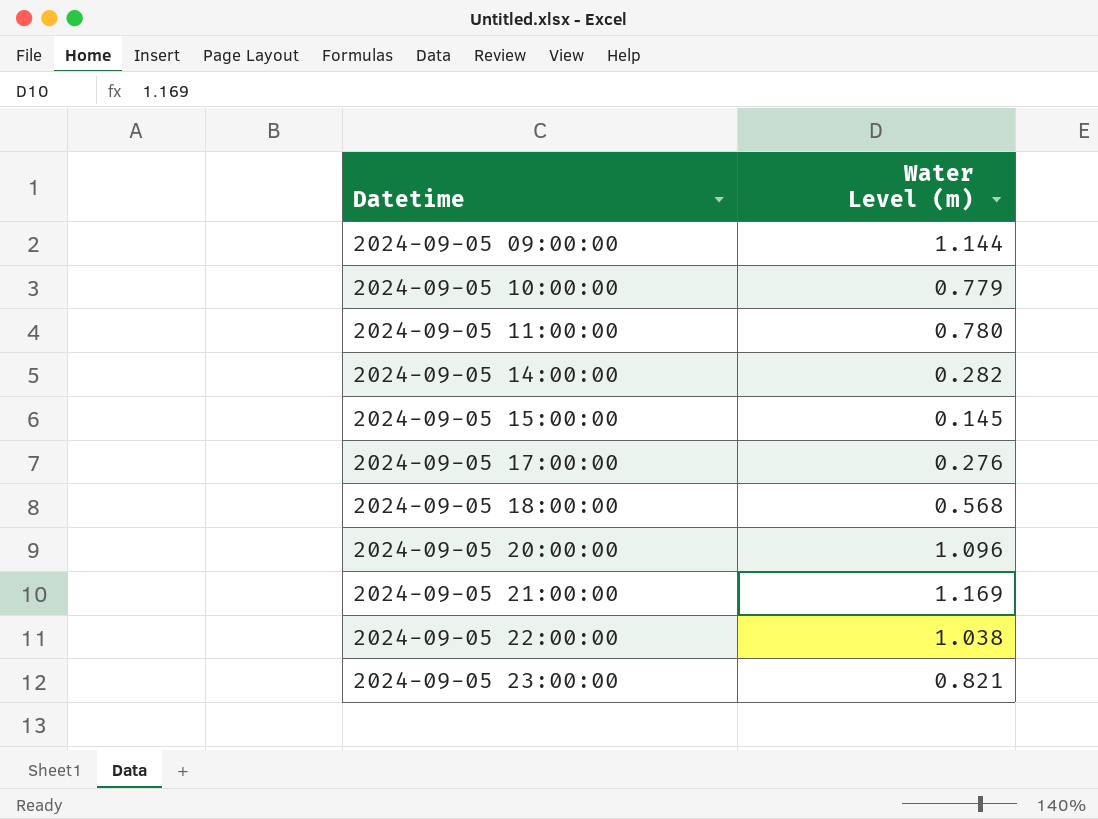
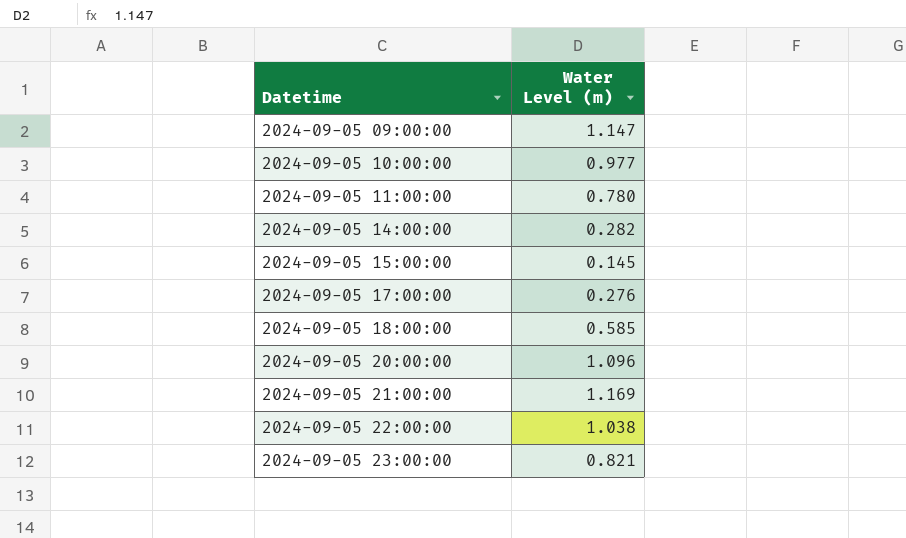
2024-09-05 09:00:00 | Water Level (m): 1.144 -> 1.147
2024-09-05 10:00:00 | Water Level (m): 0.779 -> 0.977
2024-09-05 18:00:00 | Water Level (m): 0.568 -> 0.585

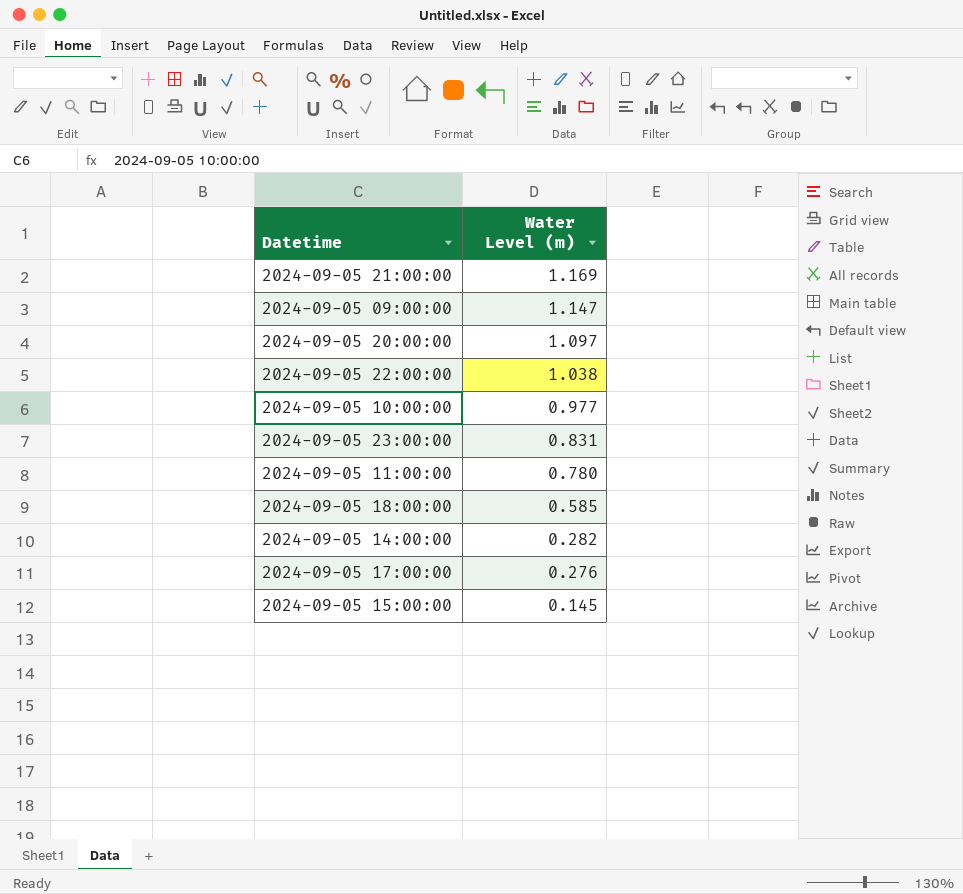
row order: Datetime ascending -> Water Level (m) descending
2024-09-05 20:00:00 | Water Level (m): 1.096 -> 1.097
2024-09-05 23:00:00 | Water Level (m): 0.821 -> 0.831

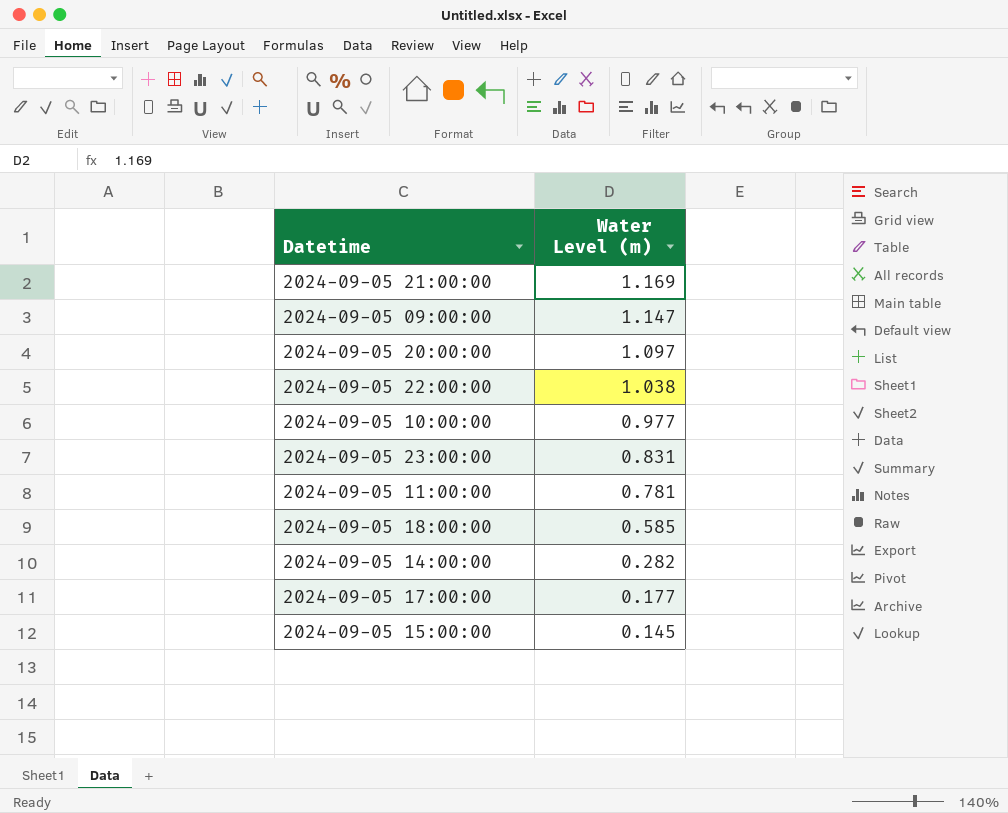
2024-09-05 11:00:00 | Water Level (m): 0.780 -> 0.781
2024-09-05 17:00:00 | Water Level (m): 0.276 -> 0.177

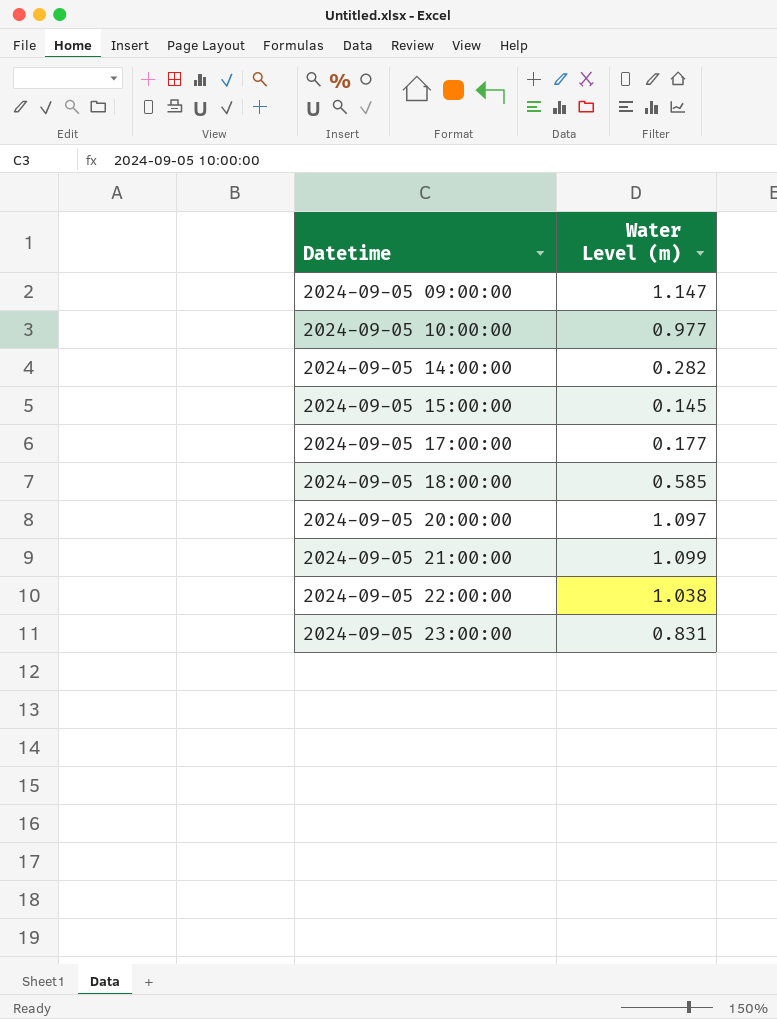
row order: Water Level (m) descending -> Datetime ascending
row 2024-09-05 11:00:00: 0.781 -> none
2024-09-05 21:00:00 | Water Level (m): 1.169 -> 1.099

